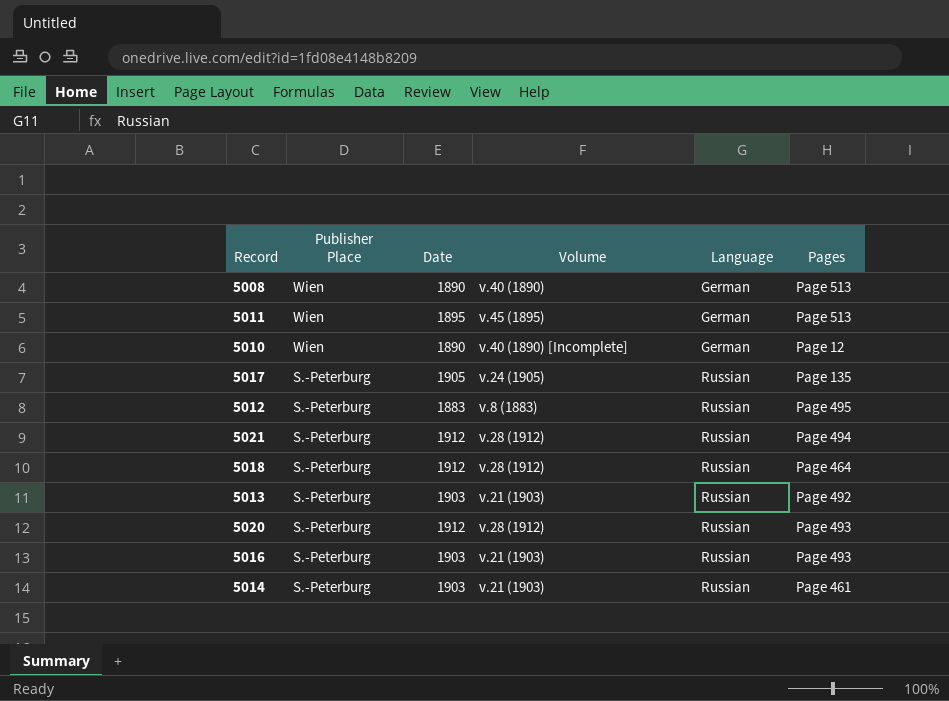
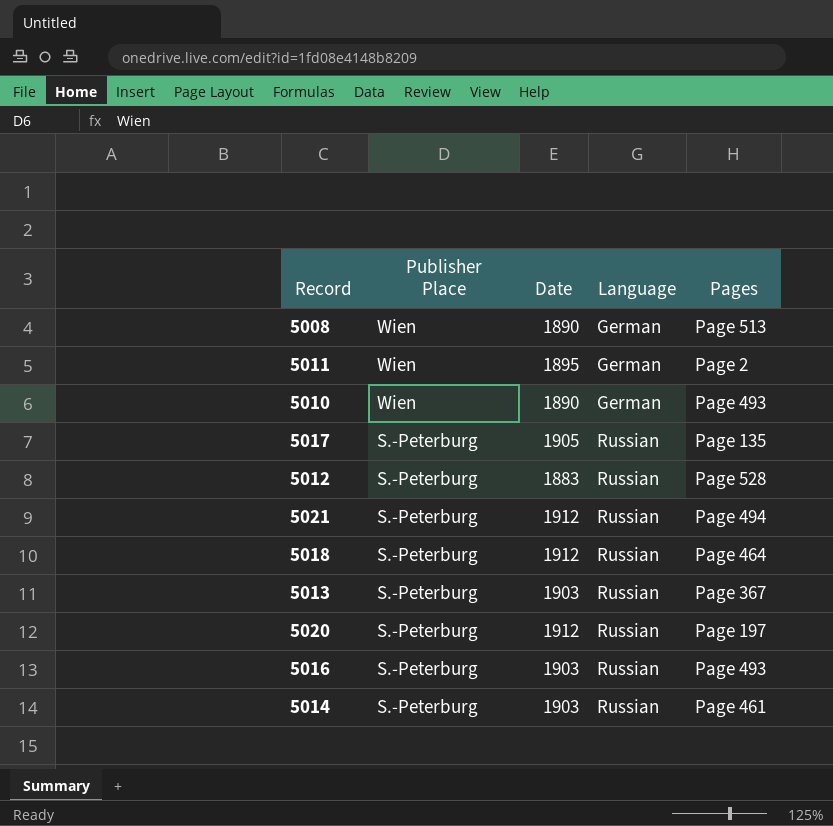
column Volume | position: 4 -> none
5011 | Pages: Page 513 -> Page 2
5010 | Pages: Page 12 -> Page 493
5012 | Pages: Page 495 -> Page 528
5013 | Pages: Page 492 -> Page 367
5020 | Pages: Page 493 -> Page 197

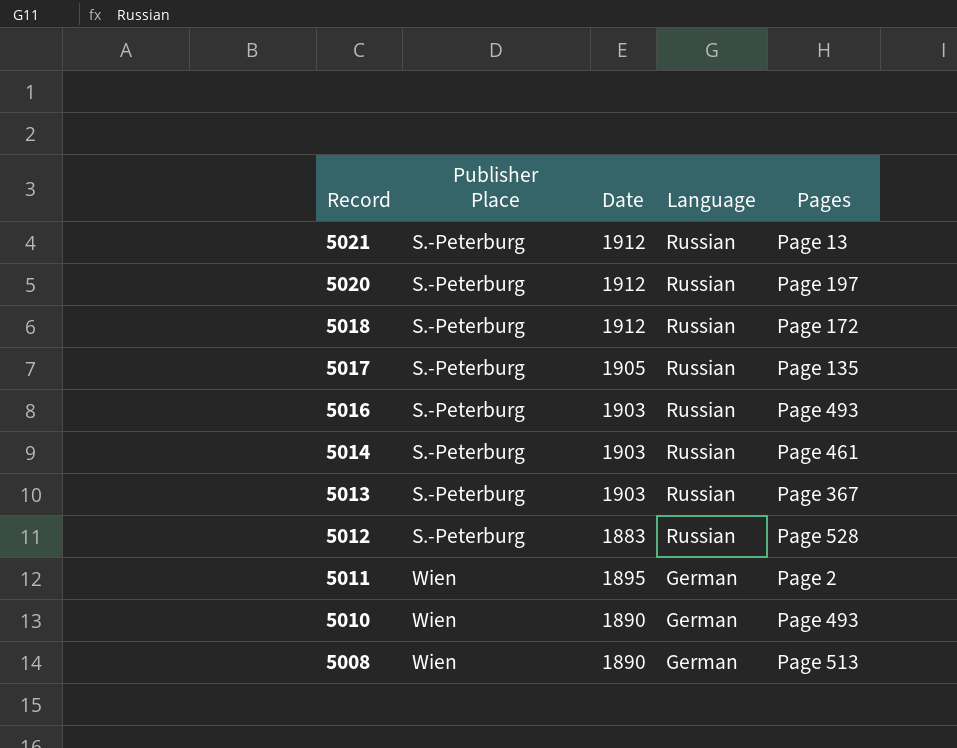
row order: Publisher Place descending -> Record descending
5021 | Pages: Page 494 -> Page 13
5018 | Pages: Page 464 -> Page 172

